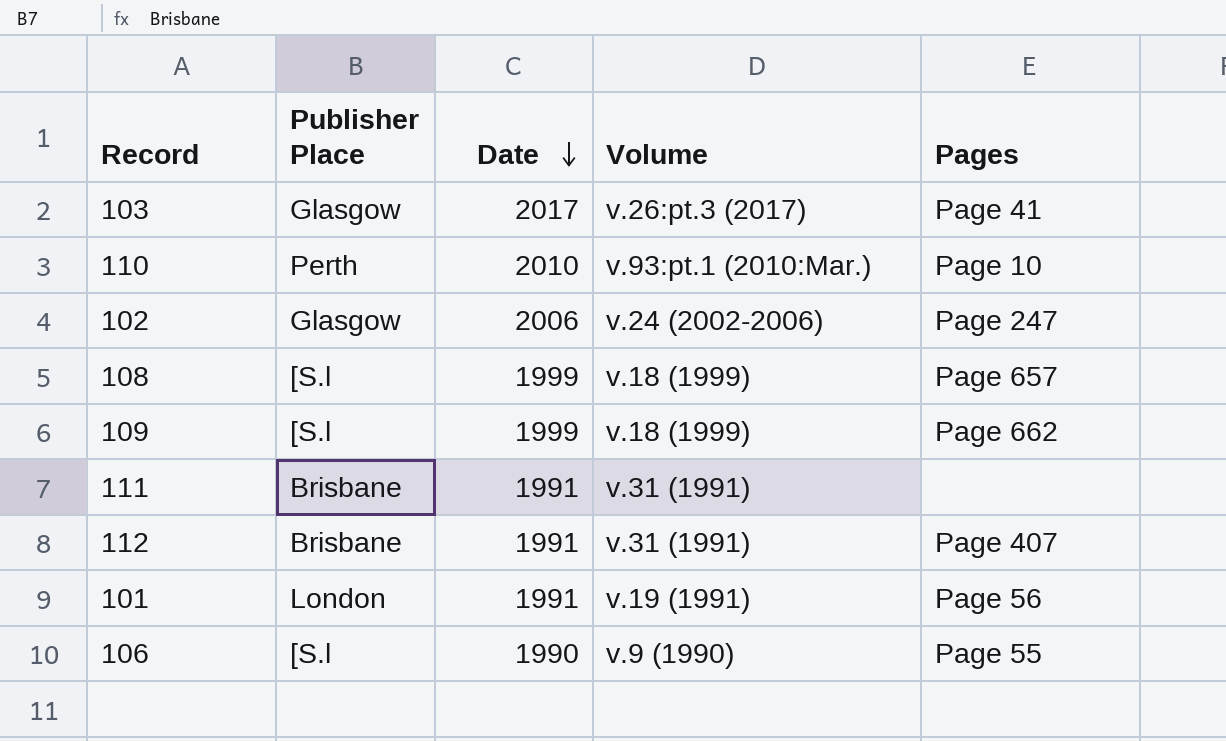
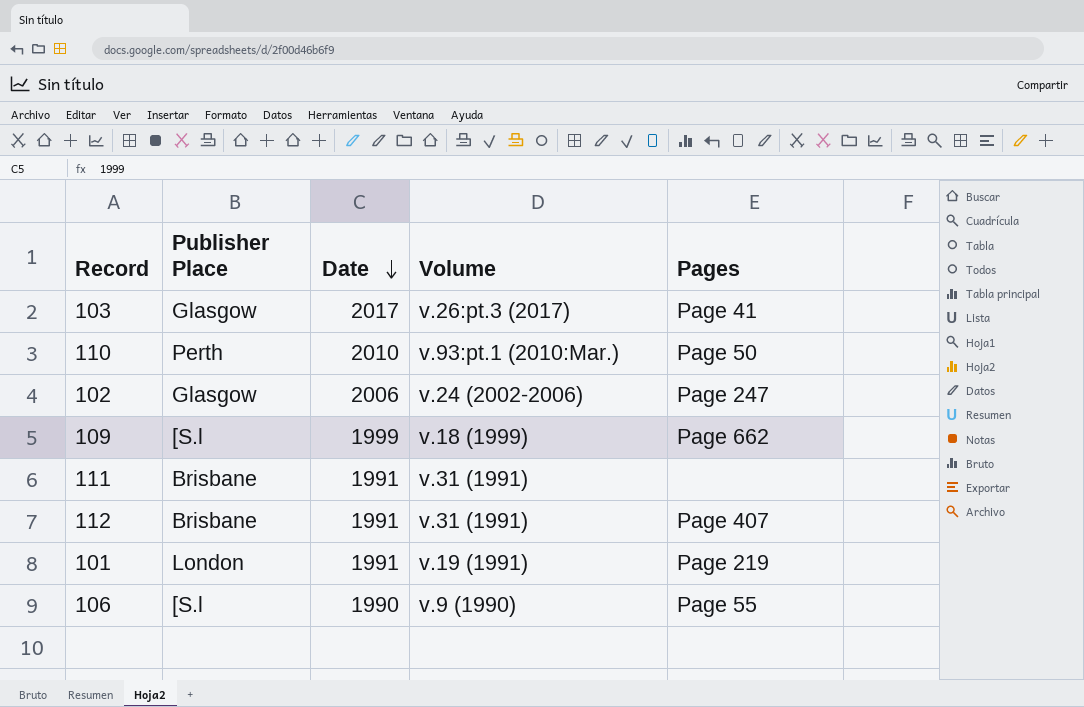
row 108: [S.l | 1999 | v.18 (1999) | Page 657 -> none
110 | Pages: Page 10 -> Page 50
101 | Pages: Page 56 -> Page 219

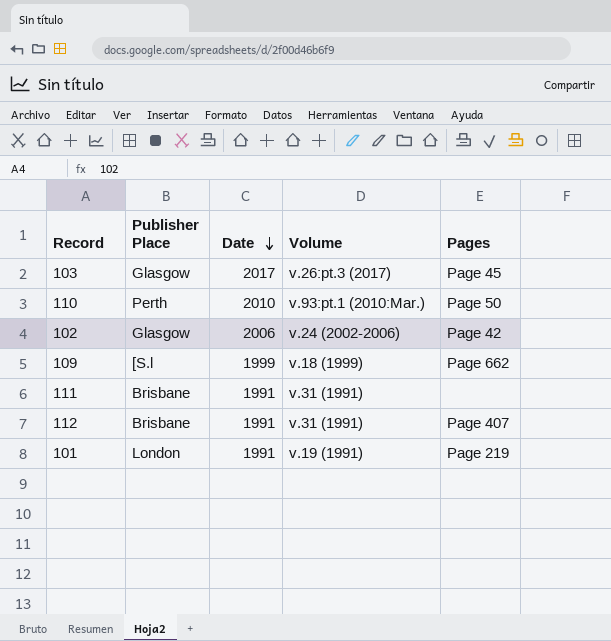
row 106: [S.l | 1990 | v.9 (1990) | Page 55 -> none
103 | Pages: Page 41 -> Page 45
102 | Pages: Page 247 -> Page 42

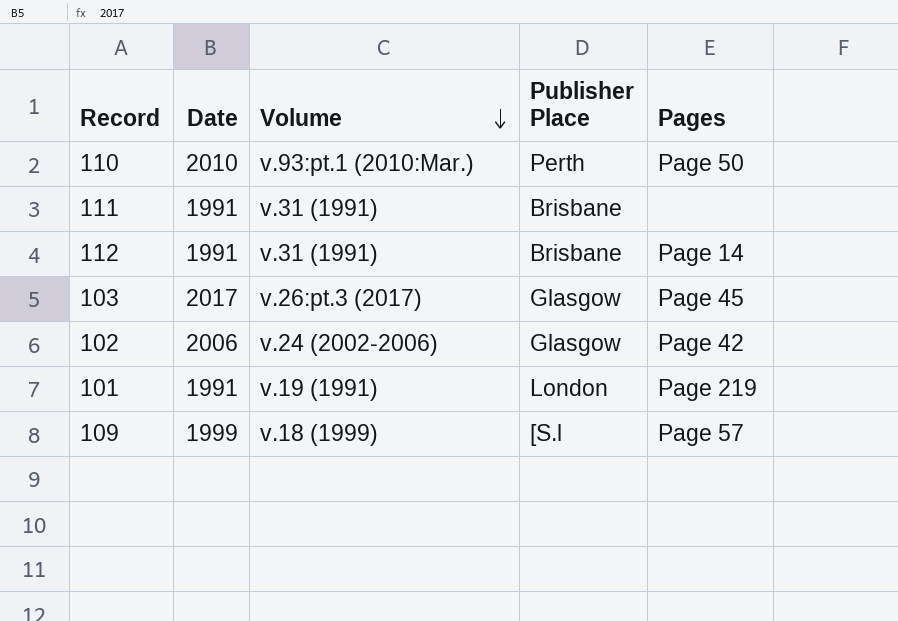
row order: Date descending -> Volume descending
column Publisher Place | position: 2 -> 4
112 | Pages: Page 407 -> Page 14
109 | Pages: Page 662 -> Page 57

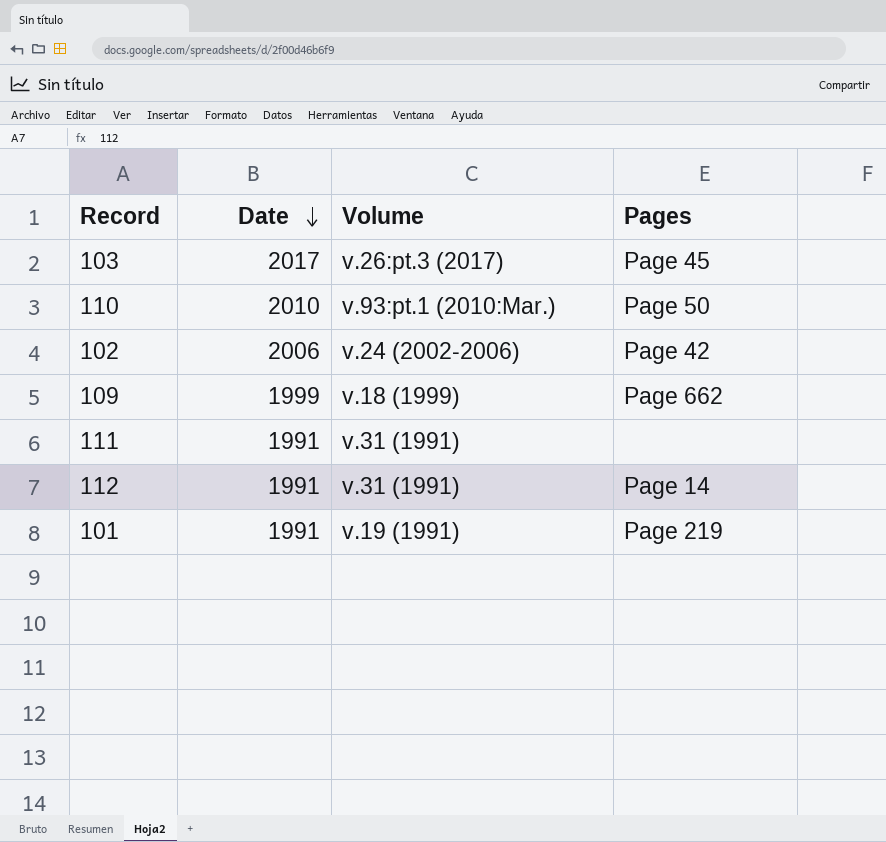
row order: Volume descending -> Date descending
column Publisher Place | position: 4 -> none
109 | Pages: Page 57 -> Page 662

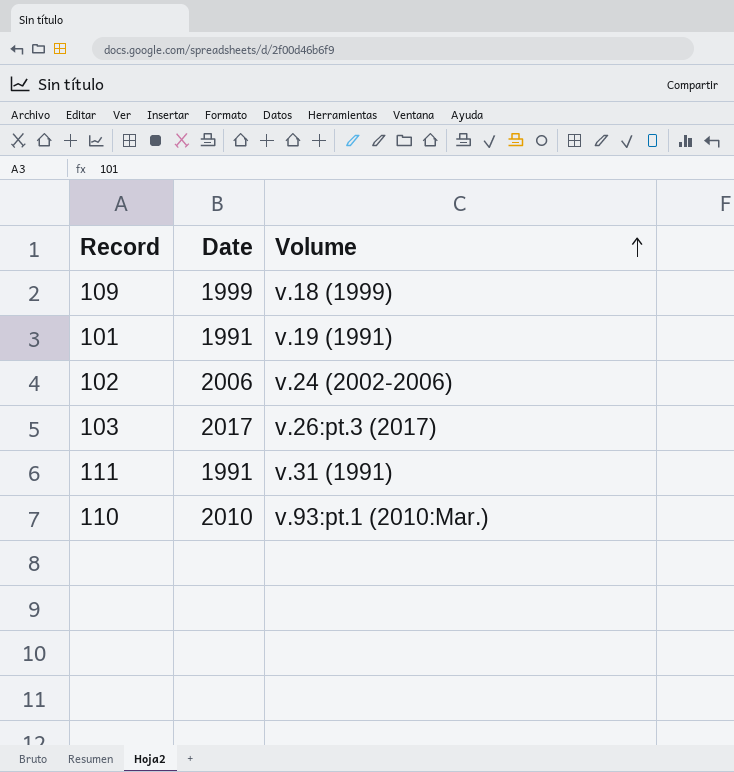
row order: Date descending -> Volume ascending
column Pages | position: 4 -> none
row 112: 1991 | v.31 (1991) | Page 14 -> none

